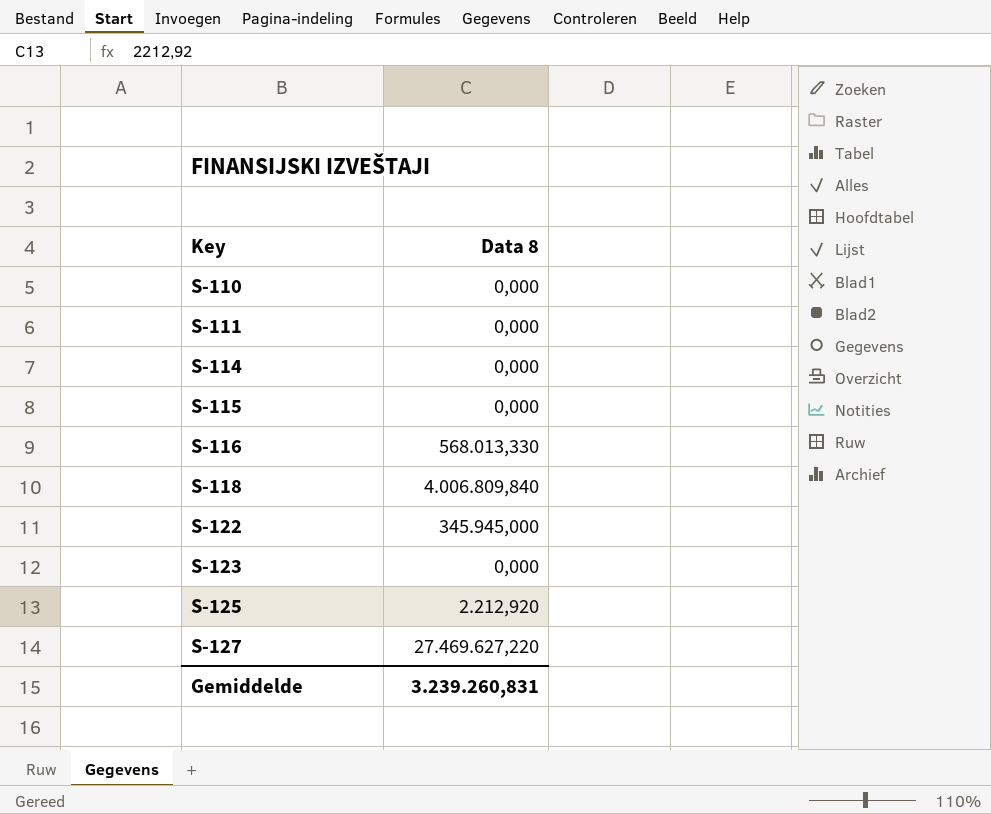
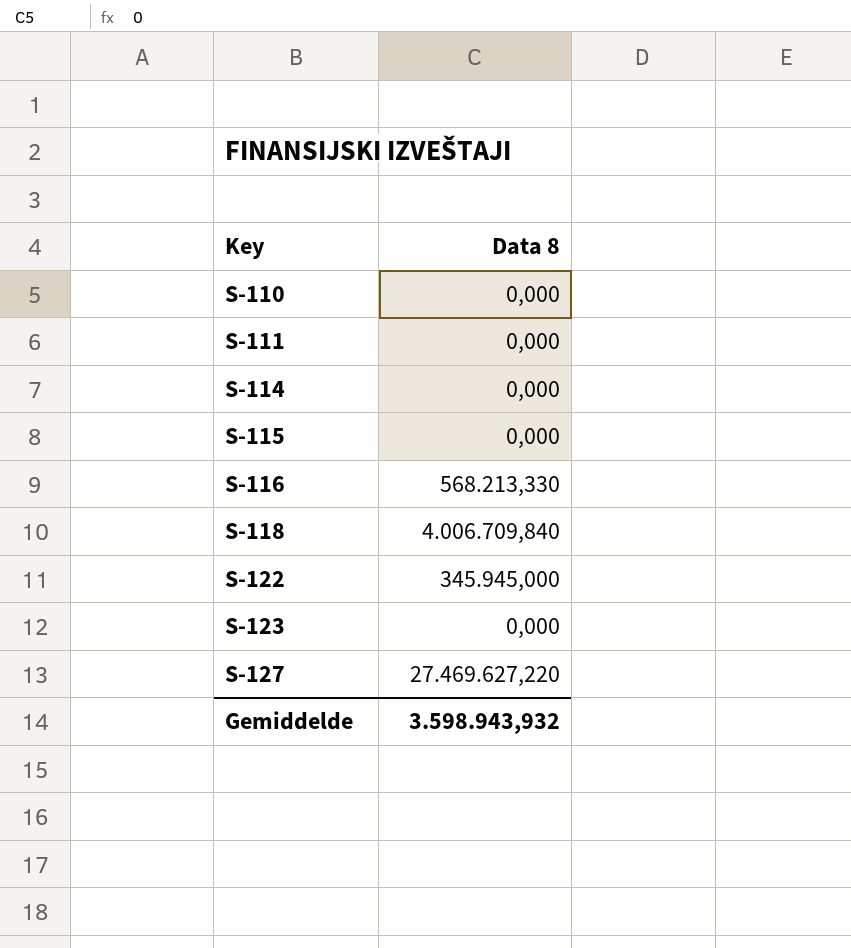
row S-125: 2.212,920 -> none
S-116 | Data 8: 568.013,330 -> 568.213,330
S-118 | Data 8: 4.006.809,840 -> 4.006.709,840
Gemiddelde | Data 8: 3.239.260,831 -> 3.598.943,932

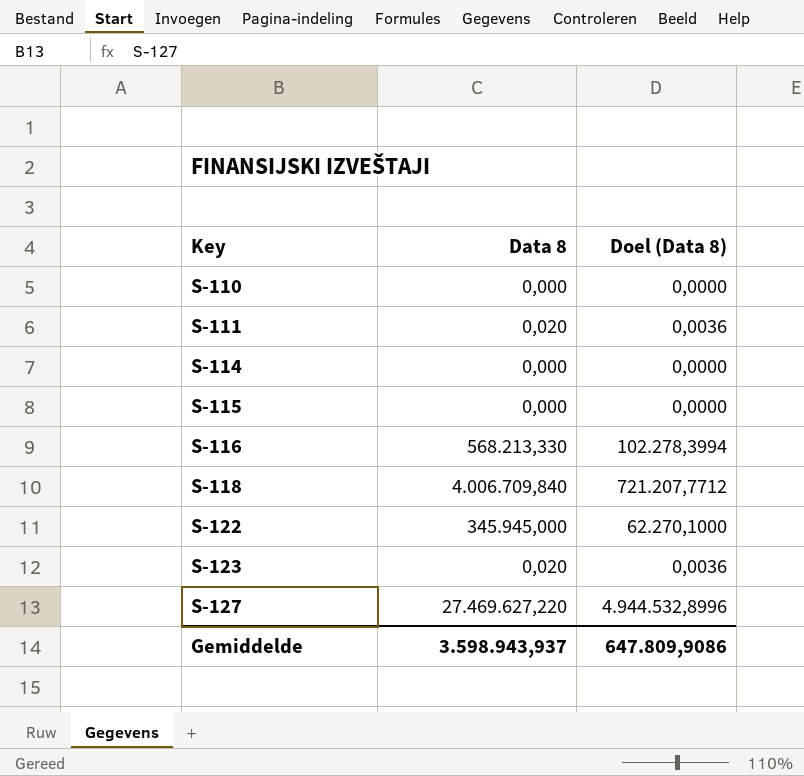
column Doel (Data 8) | formula: none -> [Data 8] * 0,18
S-111 | Data 8: 0,000 -> 0,020
S-123 | Data 8: 0,000 -> 0,020
Gemiddelde | Data 8: 3.598.943,932 -> 3.598.943,937

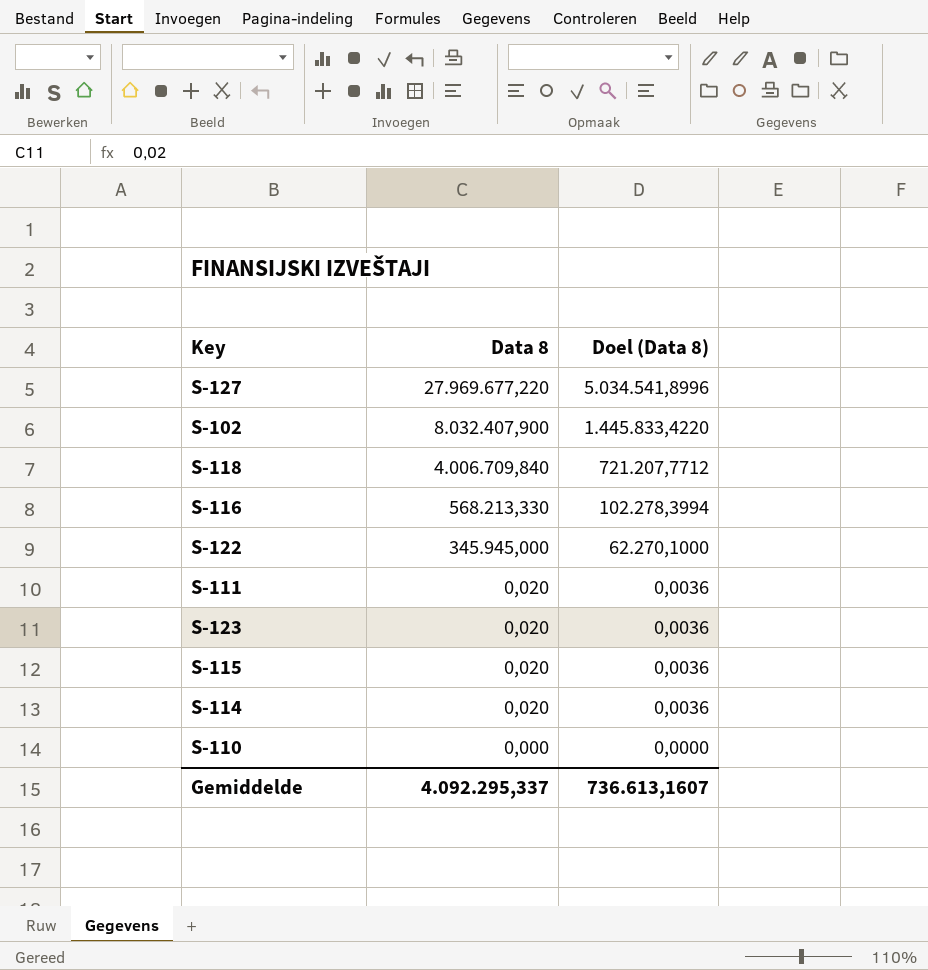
row order: Key ascending -> Data 8 descending
S-127 | Data 8: 27.469.627,220 -> 27.969.677,220
S-127 | Doel (Data 8): 4.944.532,8996 -> 5.034.541,8996
row S-102: none -> 8.032.407,900 | 1.445.833,4220
S-115 | Data 8: 0,000 -> 0,020
S-115 | Doel (Data 8): 0,0000 -> 0,0036
S-114 | Data 8: 0,000 -> 0,020
S-114 | Doel (Data 8): 0,0000 -> 0,0036
Gemiddelde | Data 8: 3.598.943,937 -> 4.092.295,337
Gemiddelde | Doel (Data 8): 647.809,9086 -> 736.613,1607

